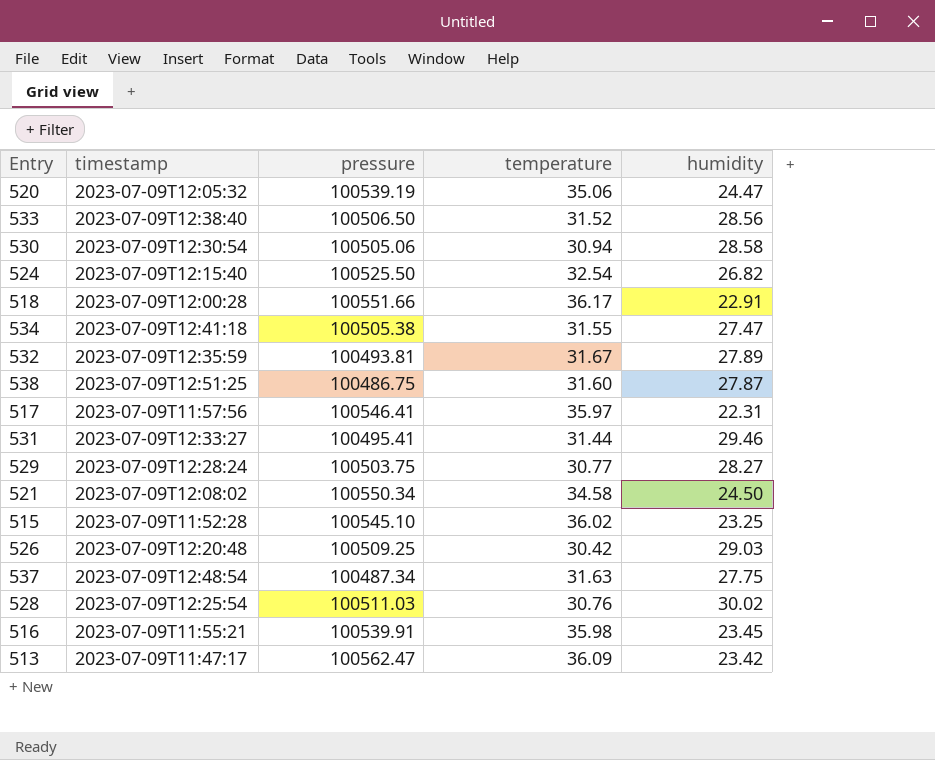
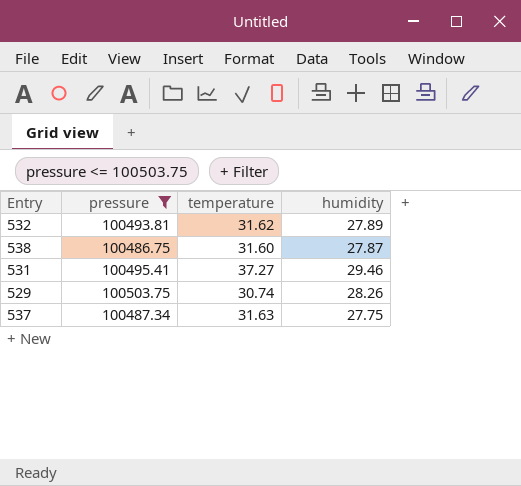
filter: none -> pressure <= 100503.75
column timestamp | position: 2 -> none
532 | temperature: 31.67 -> 31.62
531 | temperature: 31.44 -> 37.27
529 | temperature: 30.77 -> 30.74
529 | humidity: 28.27 -> 28.26

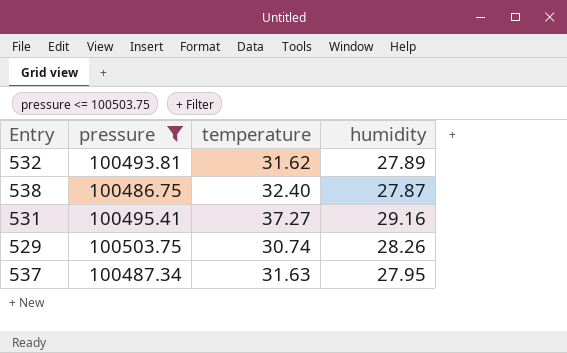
538 | temperature: 31.60 -> 32.40
531 | humidity: 29.46 -> 29.16
537 | humidity: 27.75 -> 27.95

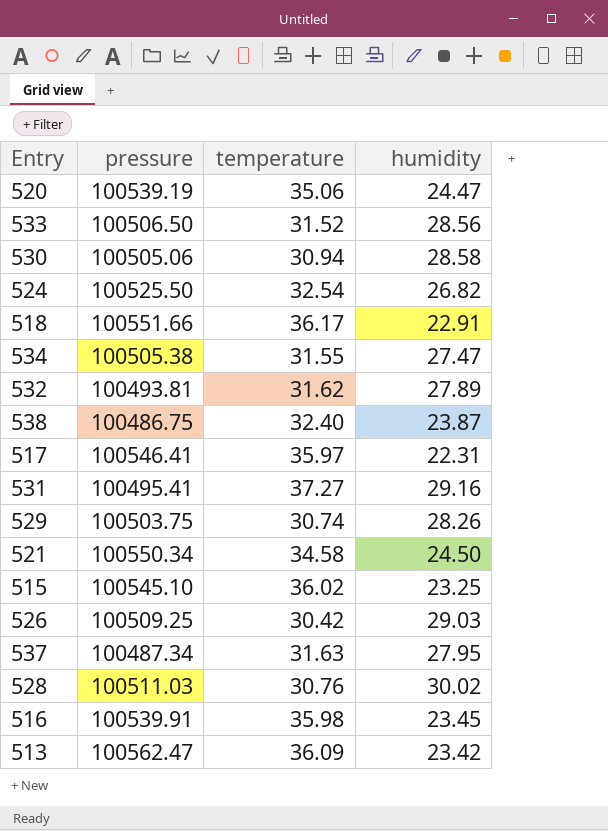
filter: pressure <= 100503.75 -> none
538 | humidity: 27.87 -> 23.87

